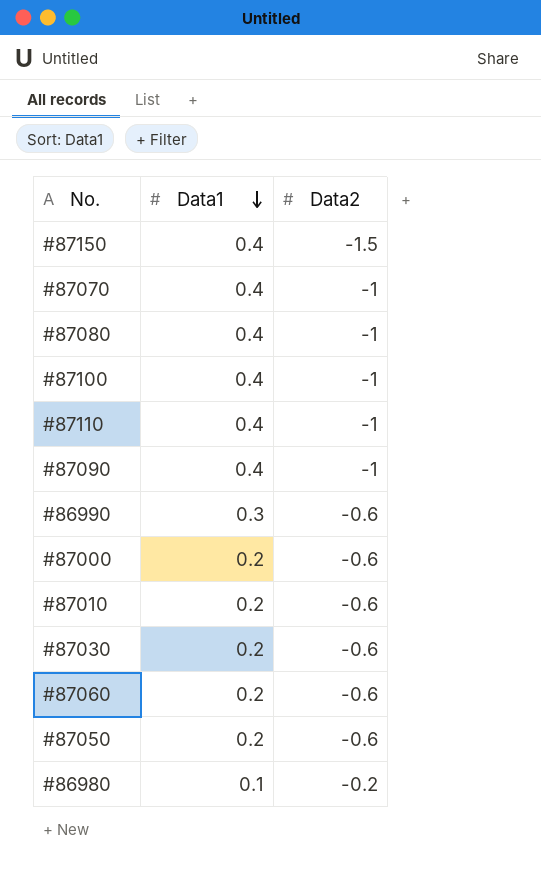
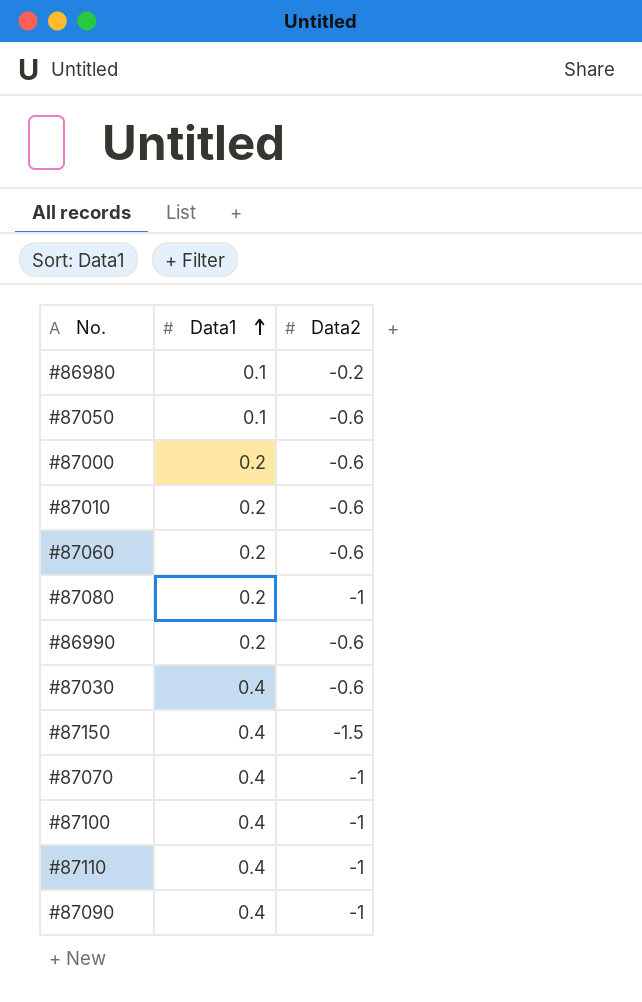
row order: Data1 descending -> Data1 ascending
#87050 | Data1: 0.2 -> 0.1
#87080 | Data1: 0.4 -> 0.2
#86990 | Data1: 0.3 -> 0.2
#87030 | Data1: 0.2 -> 0.4

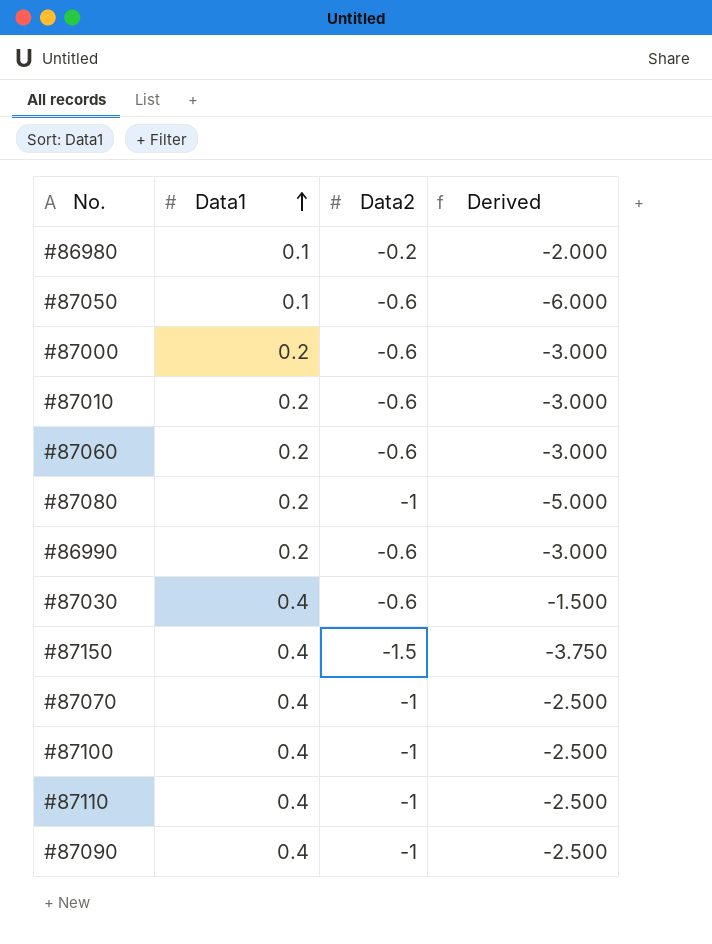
column Derived | formula: none -> [Data2] / [Data1]

